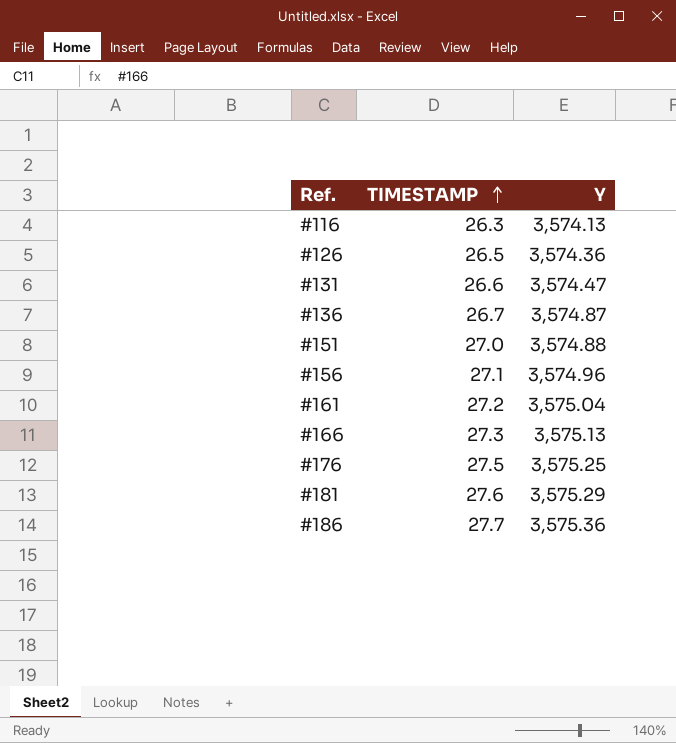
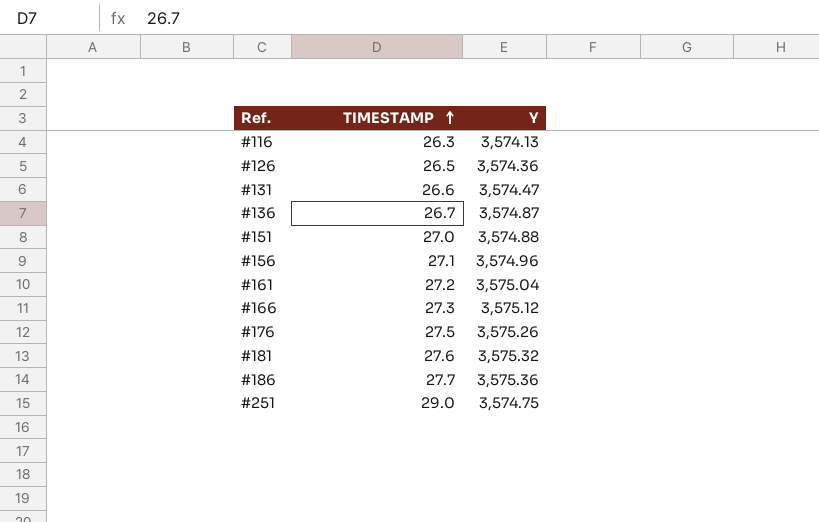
#166 | Y: 3,575.13 -> 3,575.12
#176 | Y: 3,575.25 -> 3,575.26
#181 | Y: 3,575.29 -> 3,575.32
row #251: none -> 29.0 | 3,574.75

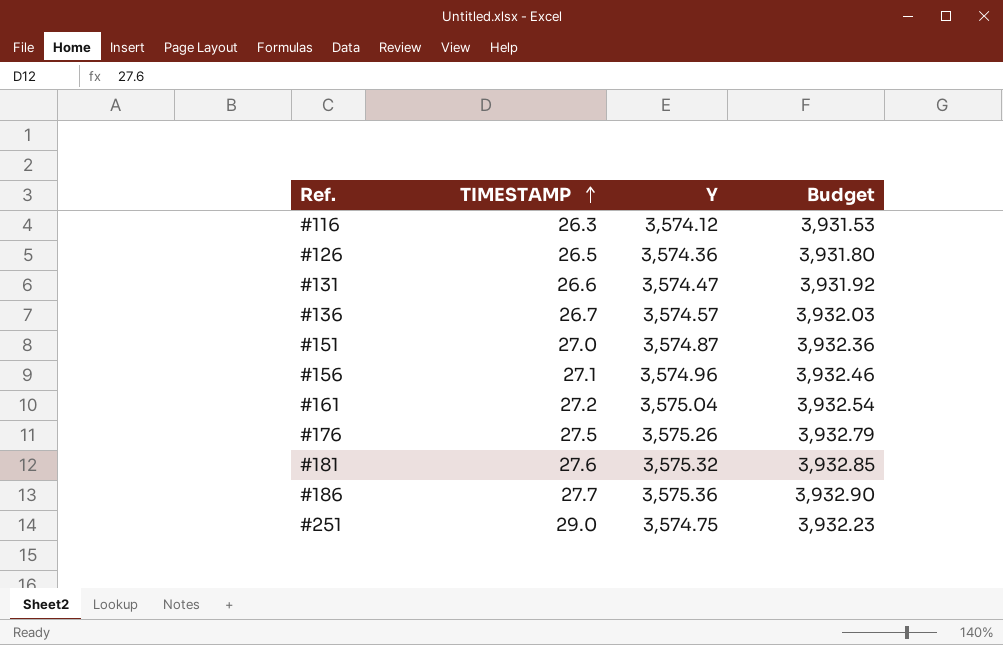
column Budget | formula: none -> [Y] * 1.1
row #166: 27.3 | 3,575.12 -> none
#116 | Y: 3,574.13 -> 3,574.12
#136 | Y: 3,574.87 -> 3,574.57
#151 | Y: 3,574.88 -> 3,574.87

